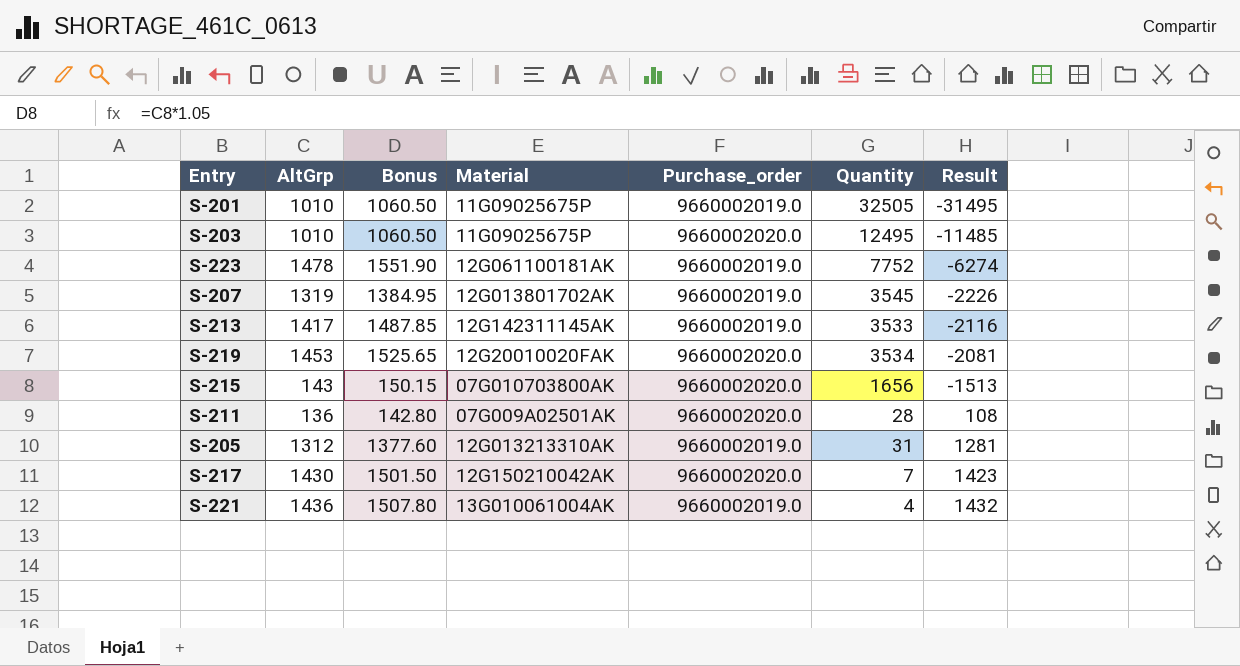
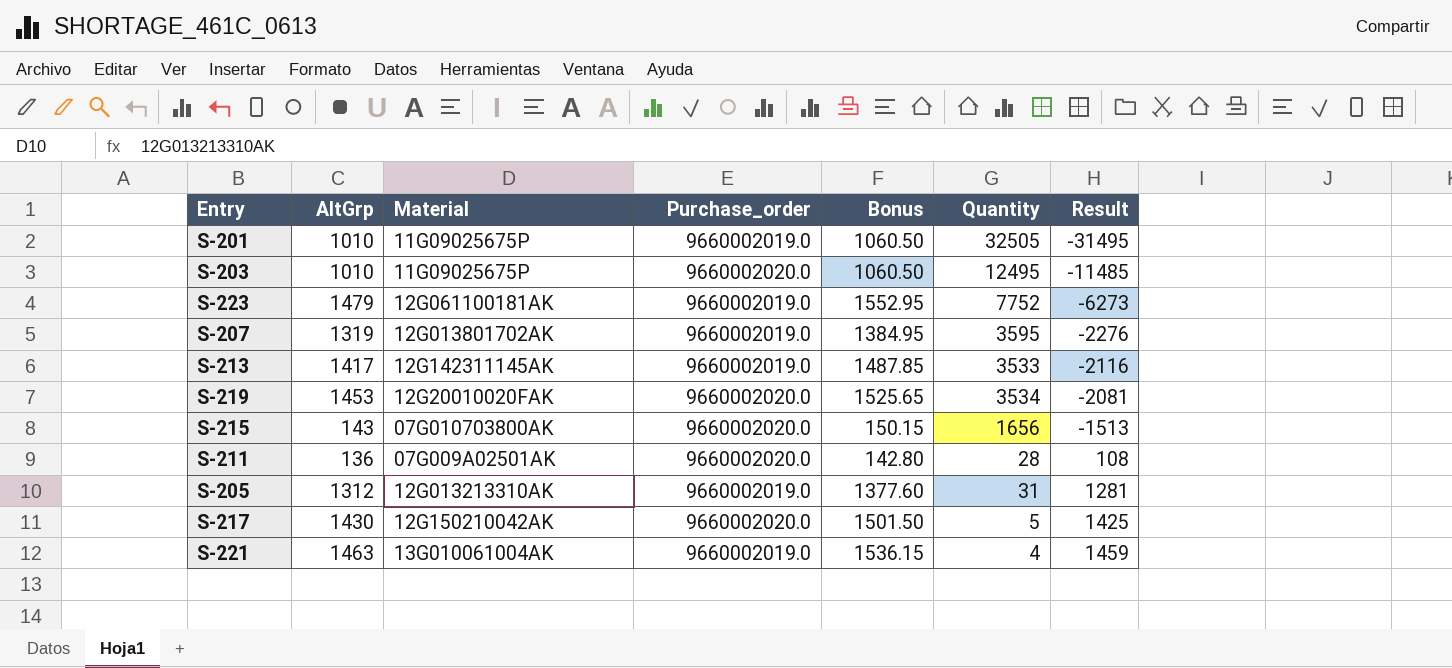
column Bonus | position: 3 -> 5
S-223 | AltGrp: 1478 -> 1479
S-223 | Bonus: 1551.90 -> 1552.95
S-223 | Result: -6274 -> -6273
S-207 | Quantity: 3545 -> 3595
S-207 | Result: -2226 -> -2276
S-217 | Quantity: 7 -> 5
S-217 | Result: 1423 -> 1425
S-221 | AltGrp: 1436 -> 1463
S-221 | Bonus: 1507.80 -> 1536.15
S-221 | Result: 1432 -> 1459

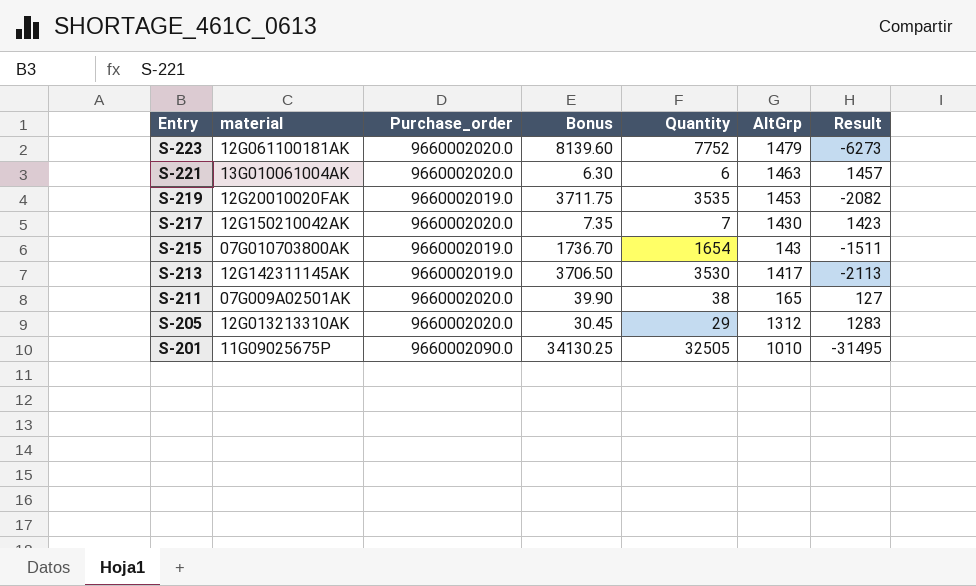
row order: Result ascending -> Entry descending
column name: Material -> material
column Bonus | formula: [AltGrp] * 1.05 -> [Quantity] * 1.05
column AltGrp | position: 2 -> 6
row S-203: 1010 | 11G09025675P | 9660002020.0 | 1060.50 | 12495 | -11485 -> none
row S-207: 1319 | 12G013801702AK | 9660002019.0 | 1384.95 | 3595 | -2276 -> none
S-223 | Purchase_order: 9660002019.0 -> 9660002020.0
S-221 | Purchase_order: 9660002019.0 -> 9660002020.0
S-221 | Quantity: 4 -> 6
S-221 | Result: 1459 -> 1457
S-219 | Purchase_order: 9660002020.0 -> 9660002019.0
S-219 | Quantity: 3534 -> 3535
S-219 | Result: -2081 -> -2082
S-217 | Quantity: 5 -> 7
S-217 | Result: 1425 -> 1423
S-215 | Purchase_order: 9660002020.0 -> 9660002019.0
S-215 | Quantity: 1656 -> 1654
S-215 | Result: -1513 -> -1511
S-213 | Quantity: 3533 -> 3530
S-213 | Result: -2116 -> -2113
S-211 | Quantity: 28 -> 38
S-211 | AltGrp: 136 -> 165
S-211 | Result: 108 -> 127
S-205 | Purchase_order: 9660002019.0 -> 9660002020.0
S-205 | Quantity: 31 -> 29
S-205 | Result: 1281 -> 1283
S-201 | Purchase_order: 9660002019.0 -> 9660002090.0

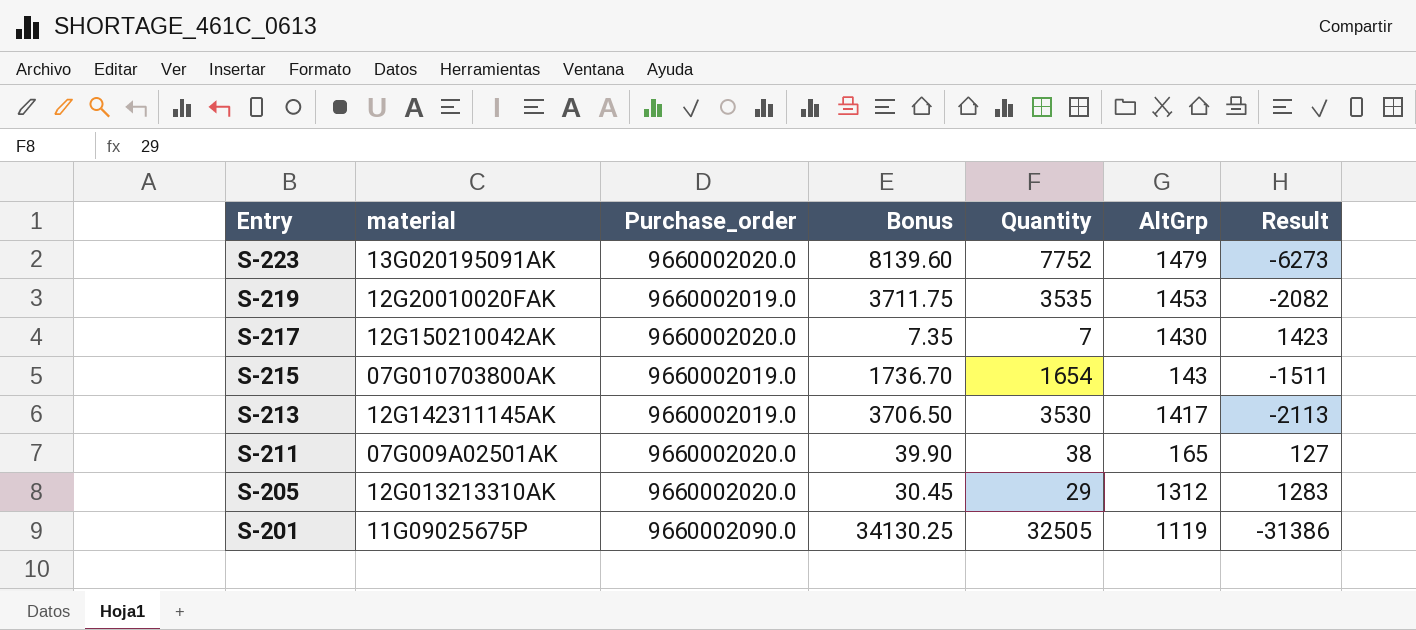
row S-221: 13G010061004AK | 9660002020.0 | 6.30 | 6 | 1463 | 1457 -> none
S-223 | material: 12G061100181AK -> 13G020195091AK
S-201 | AltGrp: 1010 -> 1119
S-201 | Result: -31495 -> -31386

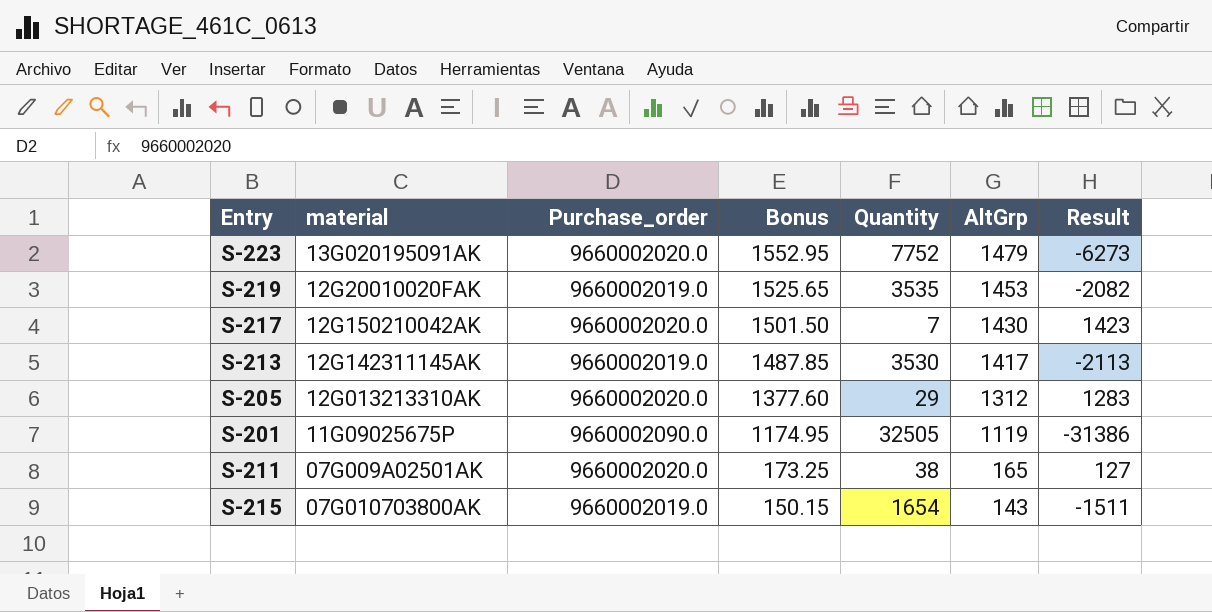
row order: Entry descending -> Bonus descending
column Bonus | formula: [Quantity] * 1.05 -> [AltGrp] * 1.05

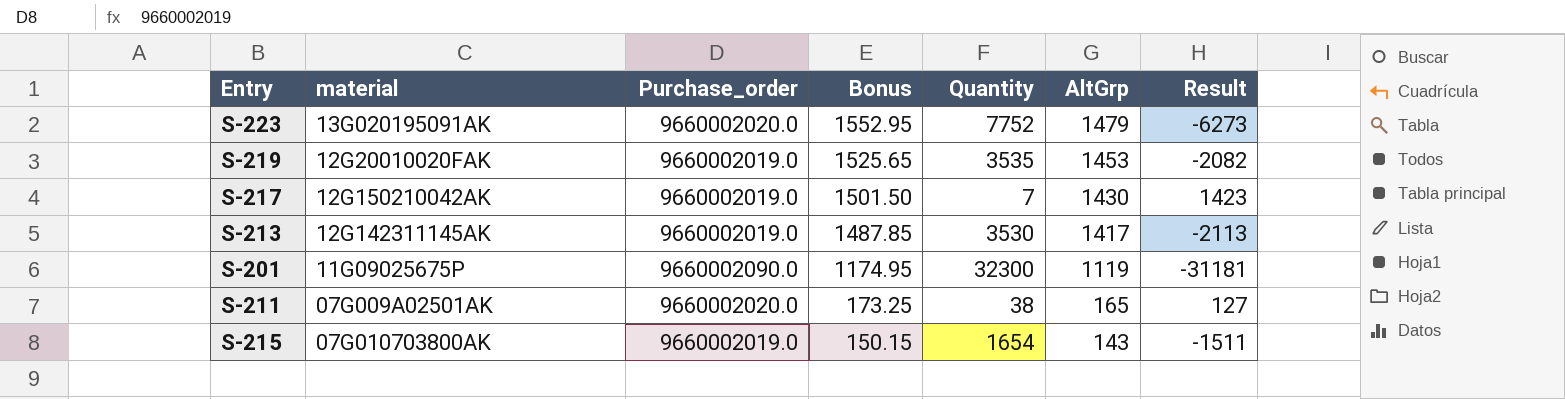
row S-205: 12G013213310AK | 9660002020.0 | 1377.60 | 29 | 1312 | 1283 -> none
S-217 | Purchase_order: 9660002020.0 -> 9660002019.0
S-201 | Quantity: 32505 -> 32300
S-201 | Result: -31386 -> -31181

